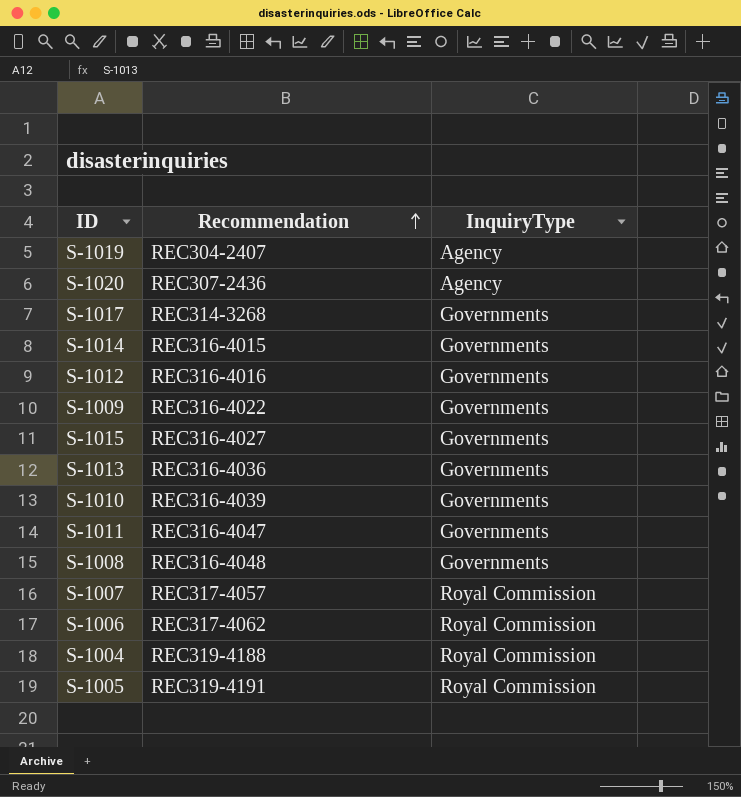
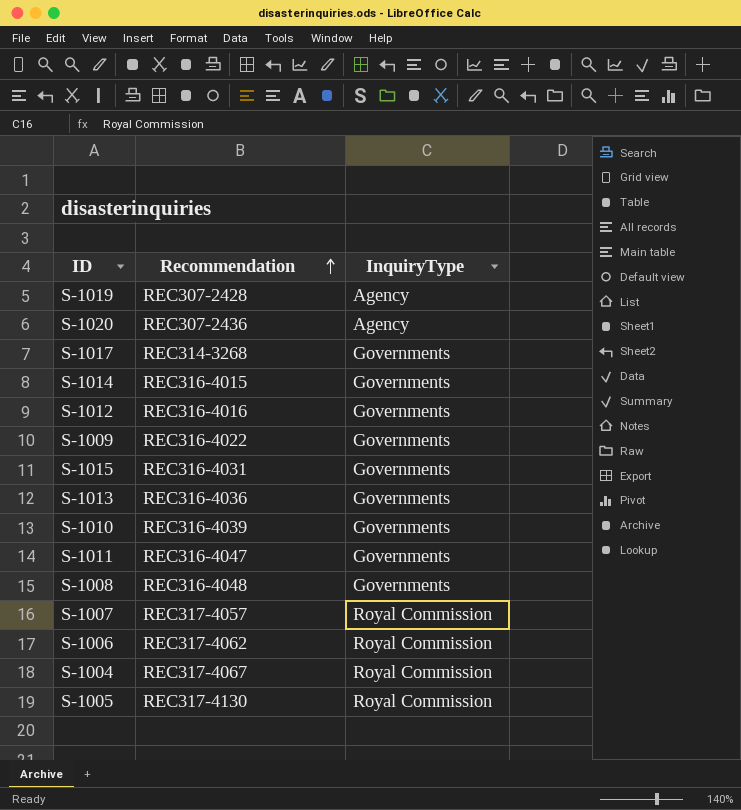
S-1019 | Recommendation: REC304-2407 -> REC307-2428
S-1015 | Recommendation: REC316-4027 -> REC316-4031
S-1004 | Recommendation: REC319-4188 -> REC317-4067
S-1005 | Recommendation: REC319-4191 -> REC317-4130

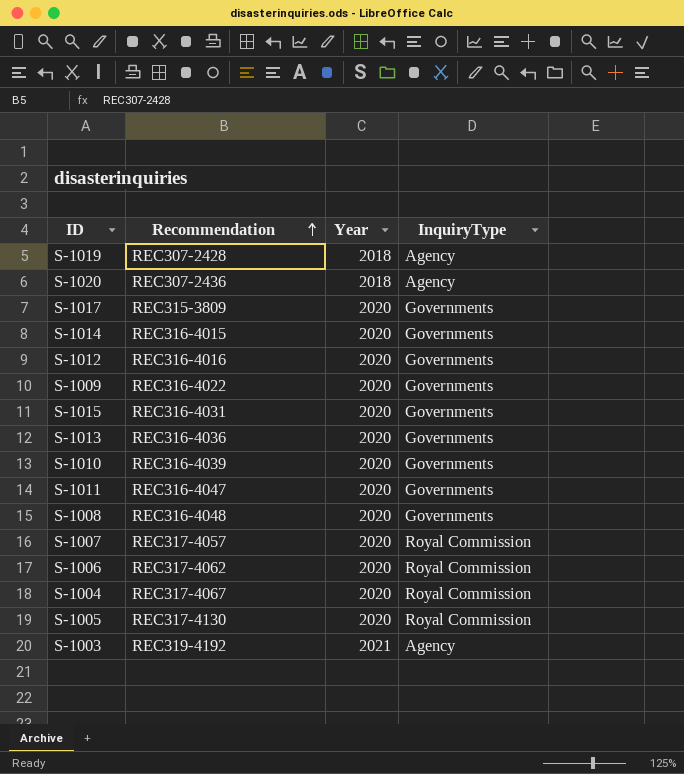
column Year | position: none -> 3
S-1017 | Recommendation: REC314-3268 -> REC315-3809
row S-1003: none -> REC319-4192 | 2021 | Agency

